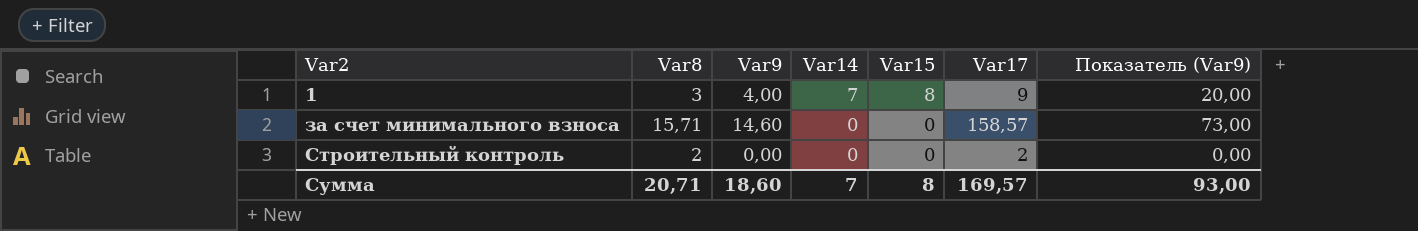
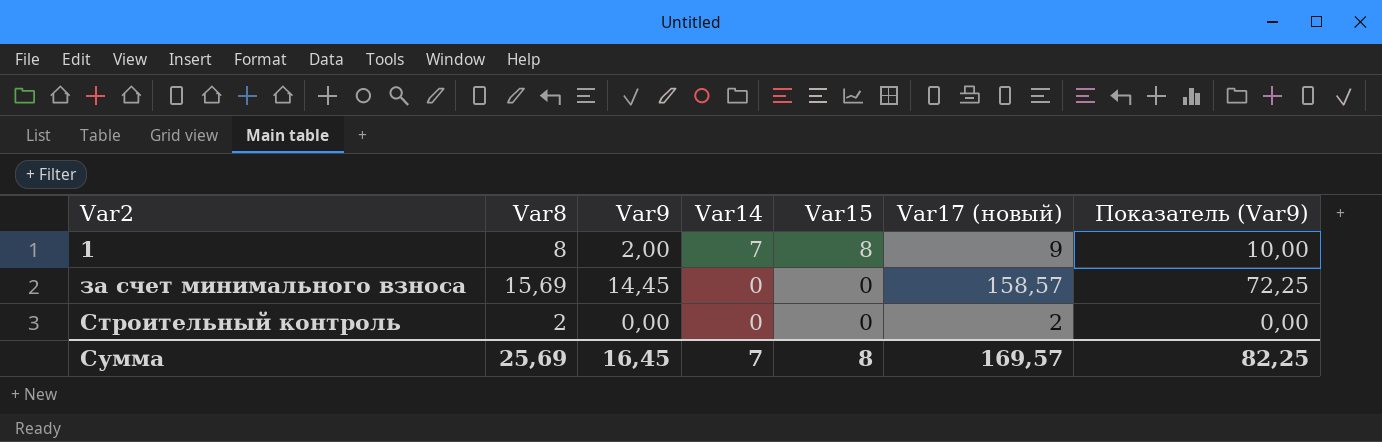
column name: Var17 -> Var17 (новый)
1 | Var8: 3 -> 8
1 | Var9: 4,00 -> 2,00
1 | Показатель (Var9): 20,00 -> 10,00
за счет минимального взноса | Var8: 15,71 -> 15,69
за счет минимального взноса | Var9: 14,60 -> 14,45
за счет минимального взноса | Показатель (Var9): 73,00 -> 72,25
Сумма | Var8: 20,71 -> 25,69
Сумма | Var9: 18,60 -> 16,45
Сумма | Показатель (Var9): 93,00 -> 82,25

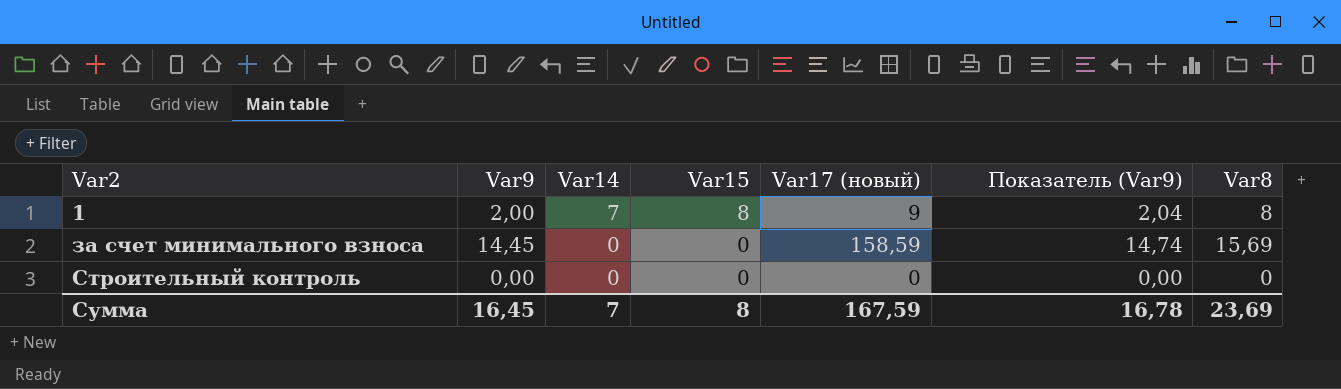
column Показатель (Var9) | formula: [Var9] * 5 -> [Var9] * 1,02
column Var8 | position: 2 -> 7
за счет минимального взноса | Var17 (новый): 158,57 -> 158,59
Строительный контроль | Var17 (новый): 2 -> 0
Строительный контроль | Var8: 2 -> 0
Сумма | Var17 (новый): 169,57 -> 167,59
Сумма | Показатель (Var9): 82,25 -> 16,78
Сумма | Var8: 25,69 -> 23,69

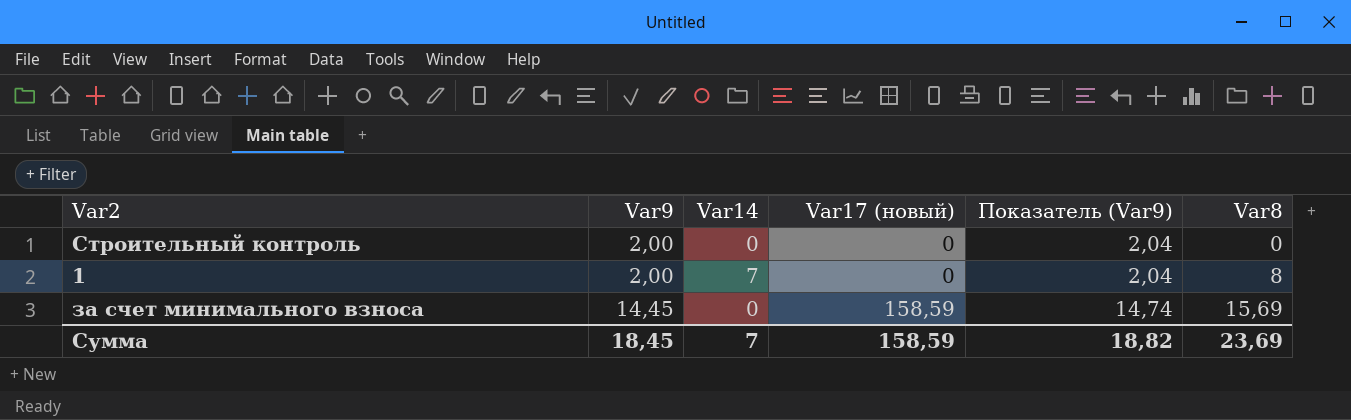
row order: Var2 ascending -> Var9 ascending
column Var15 | position: 4 -> none
Строительный контроль | Var9: 0,00 -> 2,00
Строительный контроль | Показатель (Var9): 0,00 -> 2,04
1 | Var17 (новый): 9 -> 0
Сумма | Var9: 16,45 -> 18,45
Сумма | Var17 (новый): 167,59 -> 158,59
Сумма | Показатель (Var9): 16,78 -> 18,82

